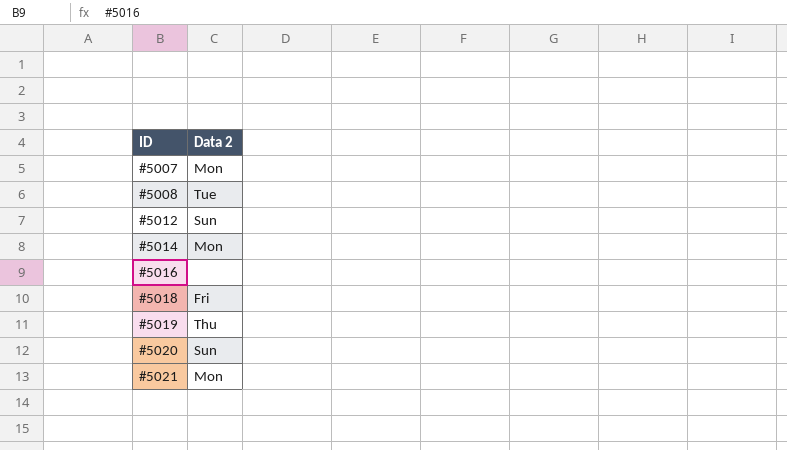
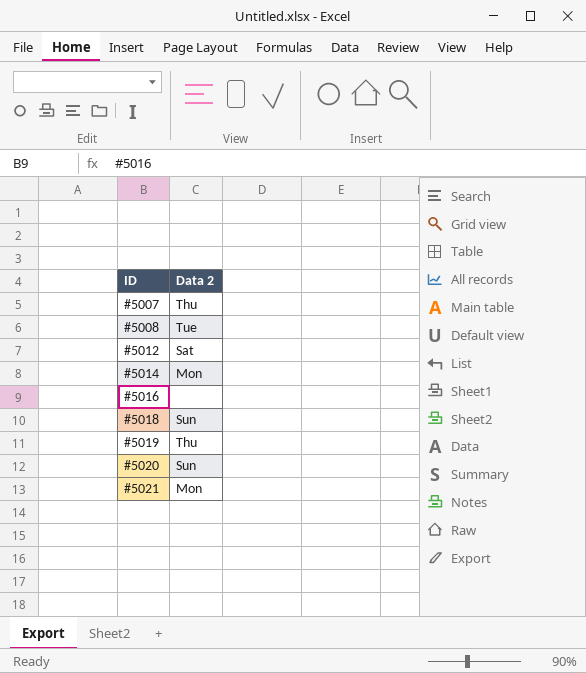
#5007 | Data 2: Mon -> Thu
#5012 | Data 2: Sun -> Sat
#5018 | Data 2: Fri -> Sun

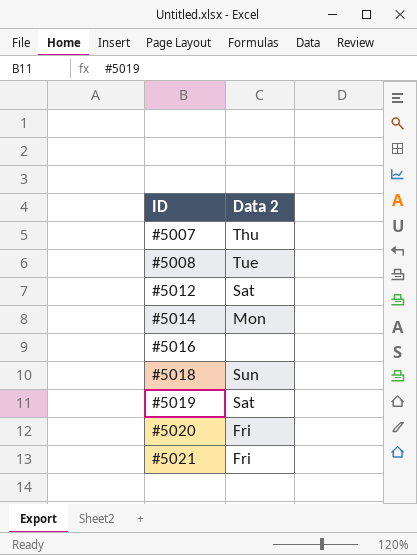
#5019 | Data 2: Thu -> Sat
#5020 | Data 2: Sun -> Fri
#5021 | Data 2: Mon -> Fri

